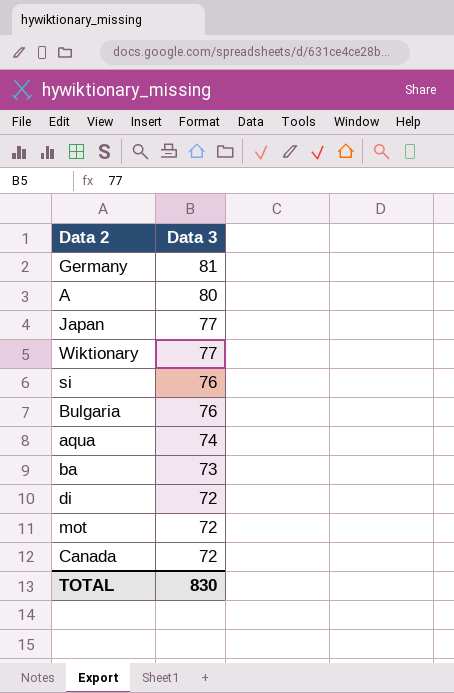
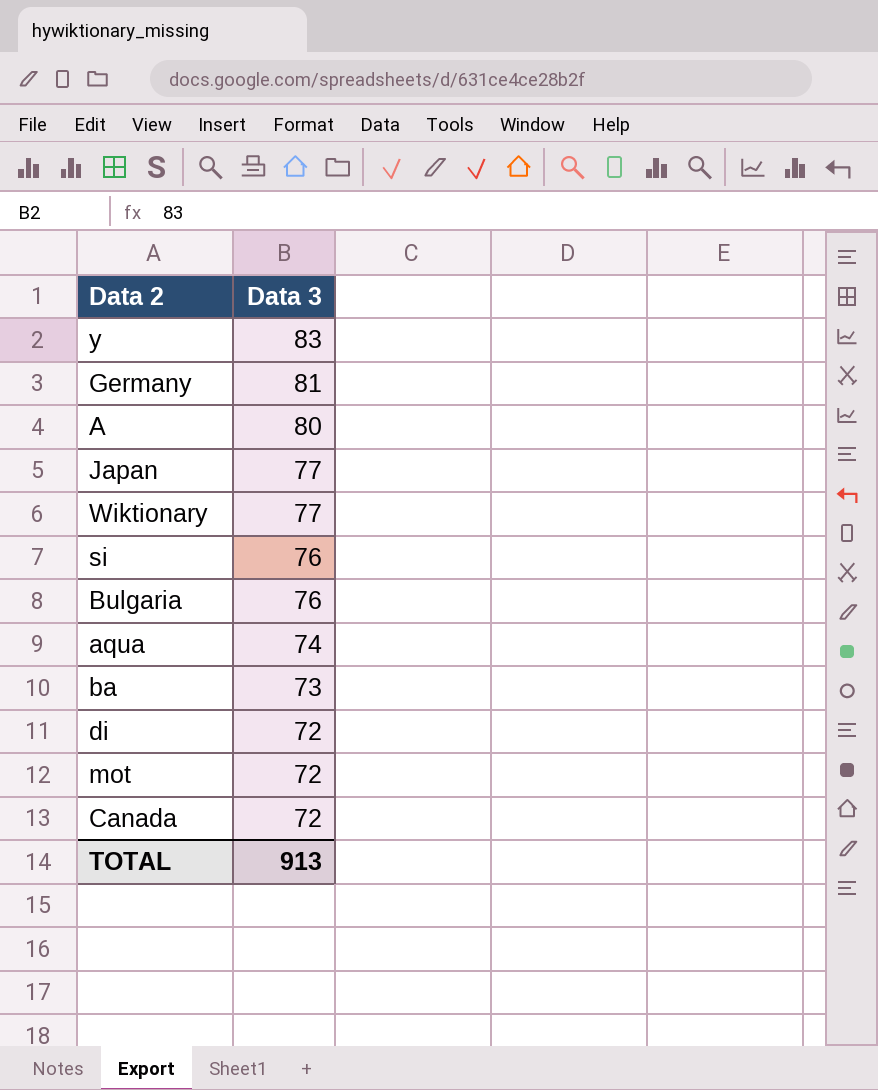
row y: none -> 83
TOTAL | Data 3: 830 -> 913

